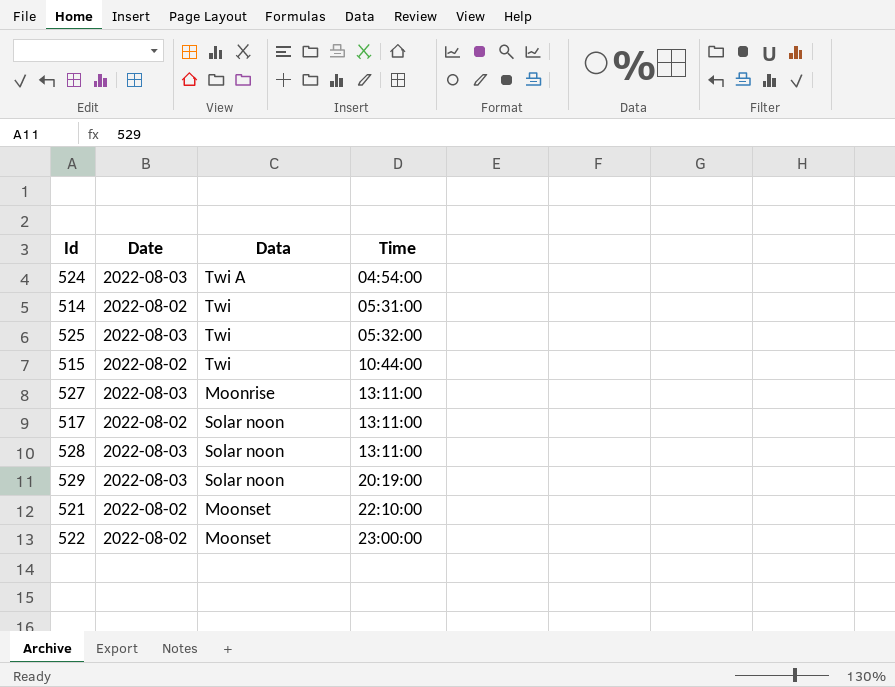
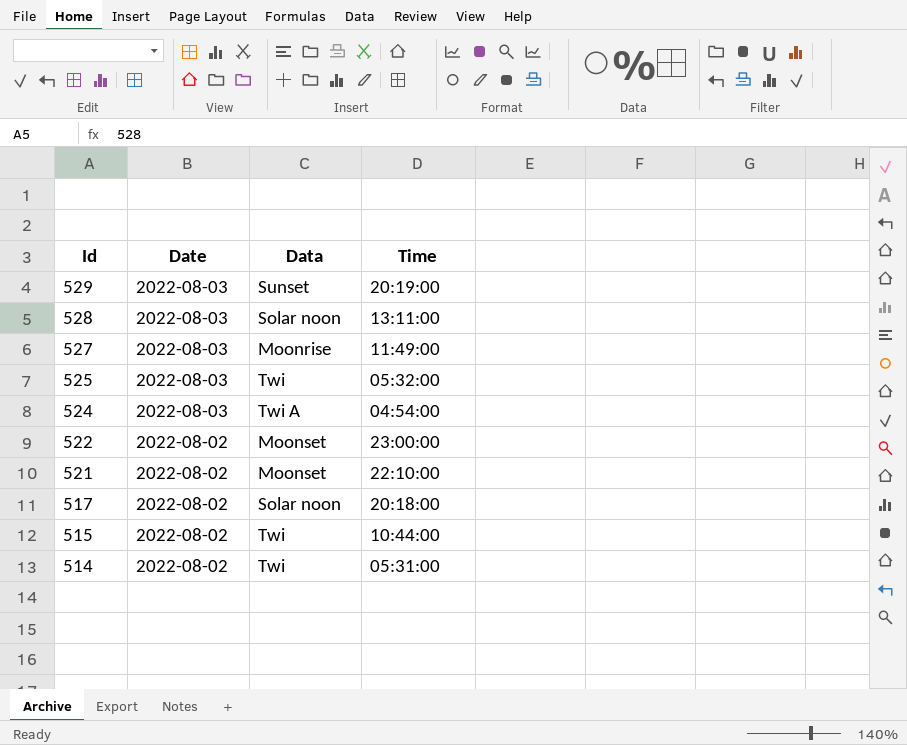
row order: Time ascending -> Id descending
529 | Data: Solar noon -> Sunset
527 | Time: 13:11:00 -> 11:49:00
517 | Time: 13:11:00 -> 20:18:00

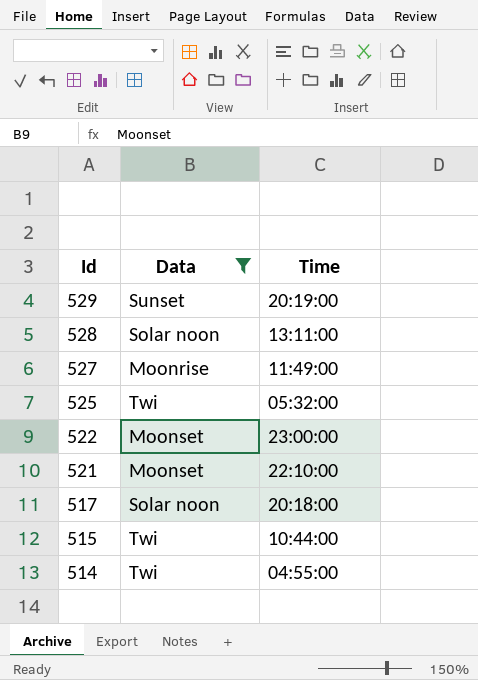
filter: none -> Data != Twi A
column Date | position: 2 -> none
514 | Time: 05:31:00 -> 04:55:00

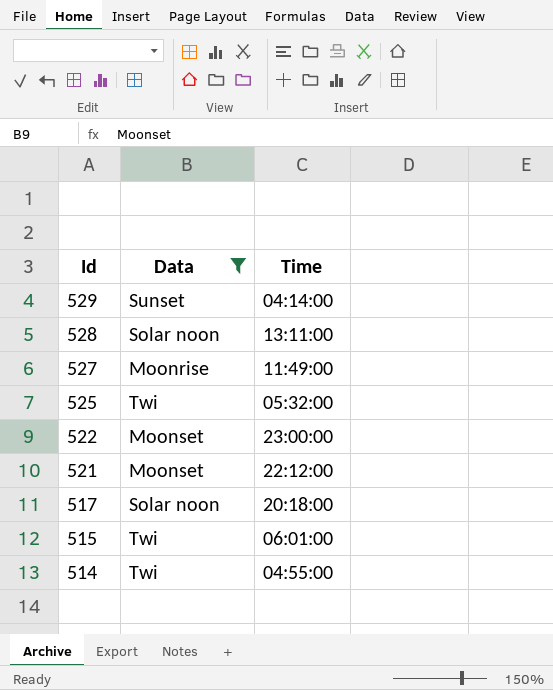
529 | Time: 20:19:00 -> 04:14:00
521 | Time: 22:10:00 -> 22:12:00
515 | Time: 10:44:00 -> 06:01:00

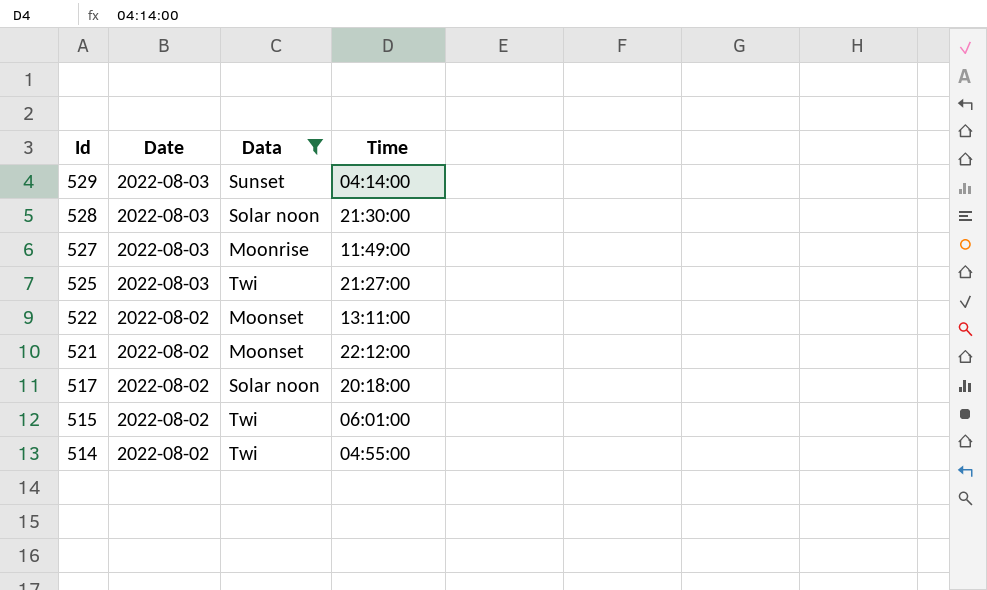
column Date | position: none -> 2
528 | Time: 13:11:00 -> 21:30:00
525 | Time: 05:32:00 -> 21:27:00
522 | Time: 23:00:00 -> 13:11:00

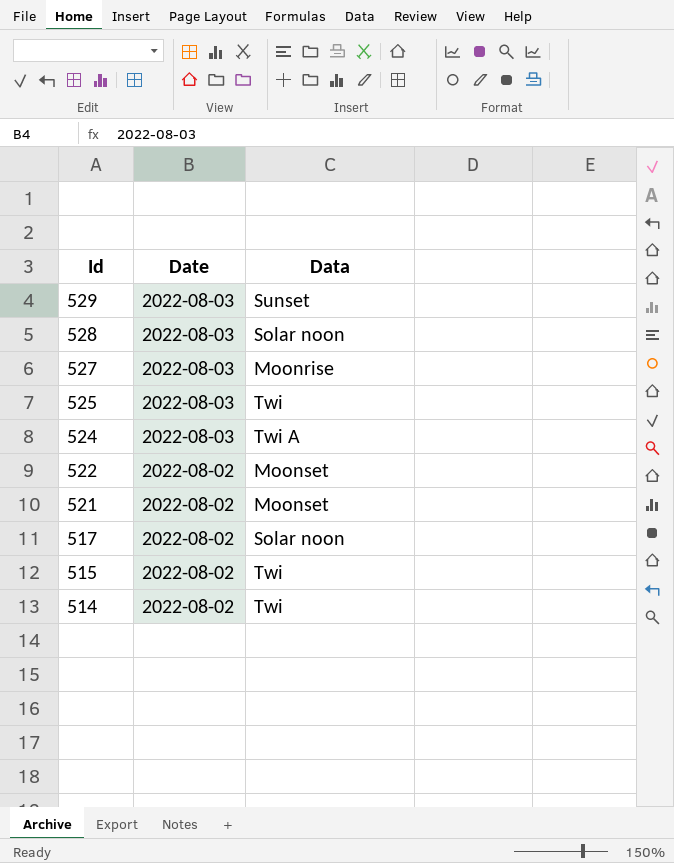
filter: Data != Twi A -> none
column Time | position: 4 -> none

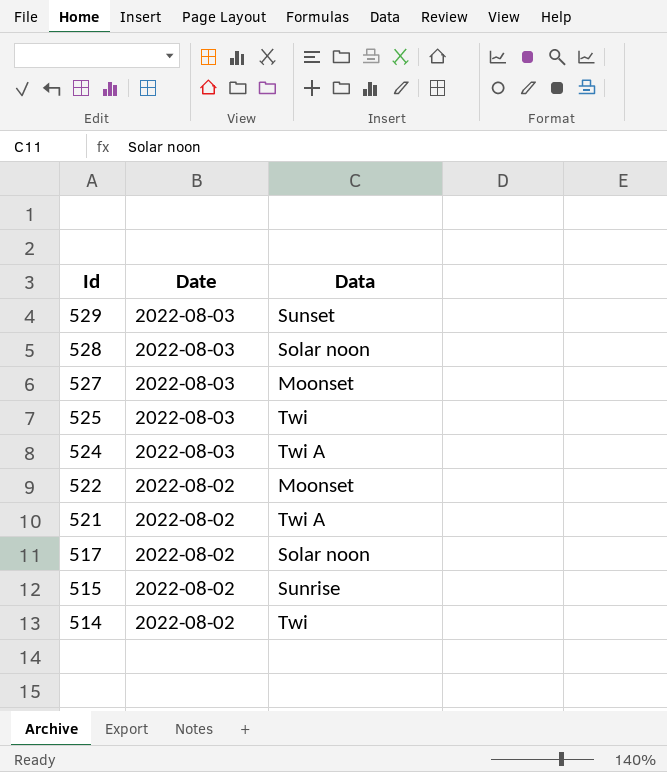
527 | Data: Moonrise -> Moonset
521 | Data: Moonset -> Twi A
515 | Data: Twi -> Sunrise

